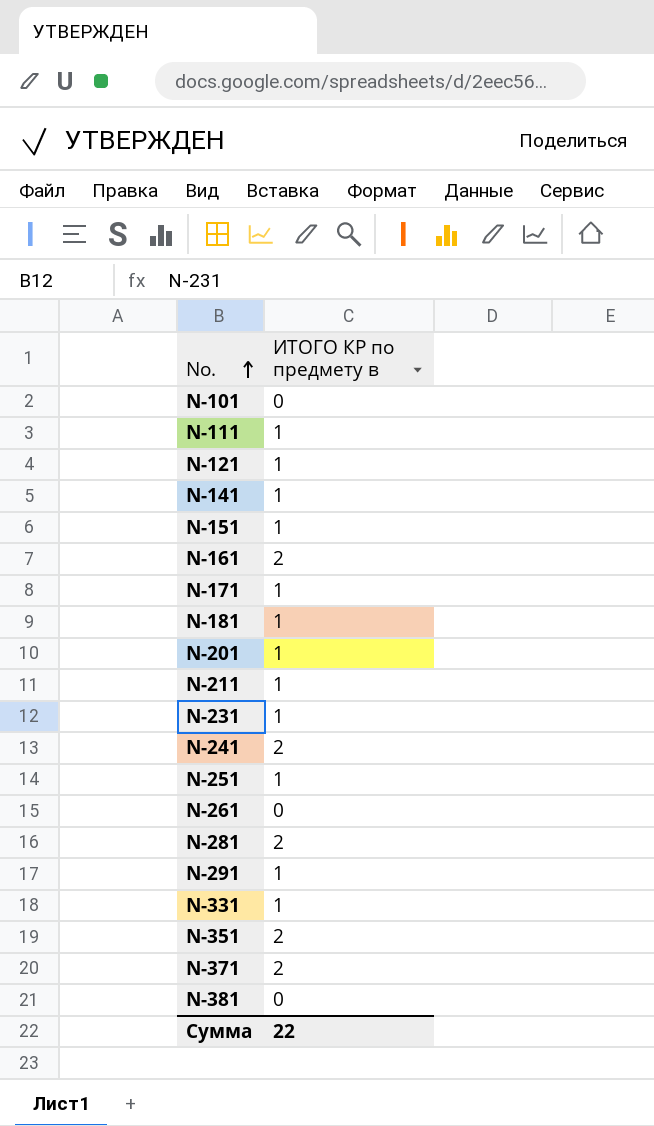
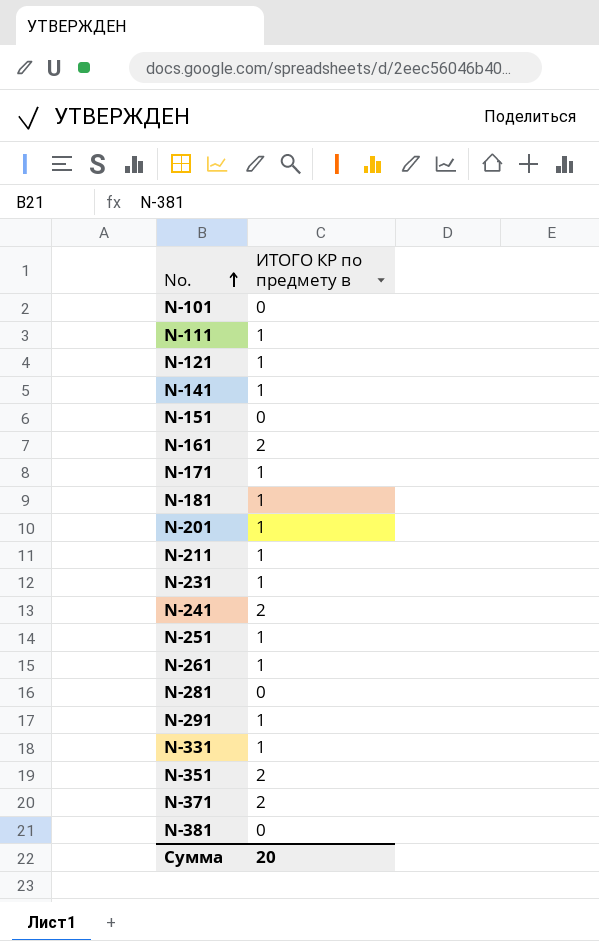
N-151 | ИТОГО КР по предмету в: 1 -> 0
N-261 | ИТОГО КР по предмету в: 0 -> 1
N-281 | ИТОГО КР по предмету в: 2 -> 0
Сумма | ИТОГО КР по предмету в: 22 -> 20

